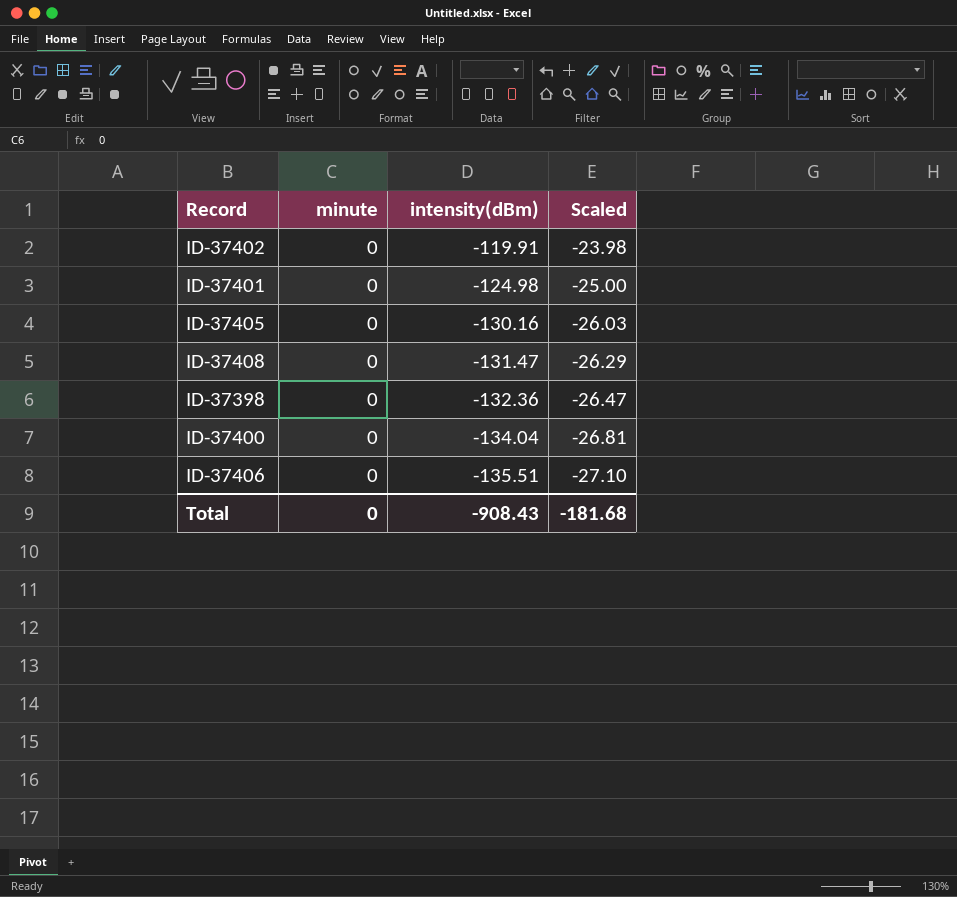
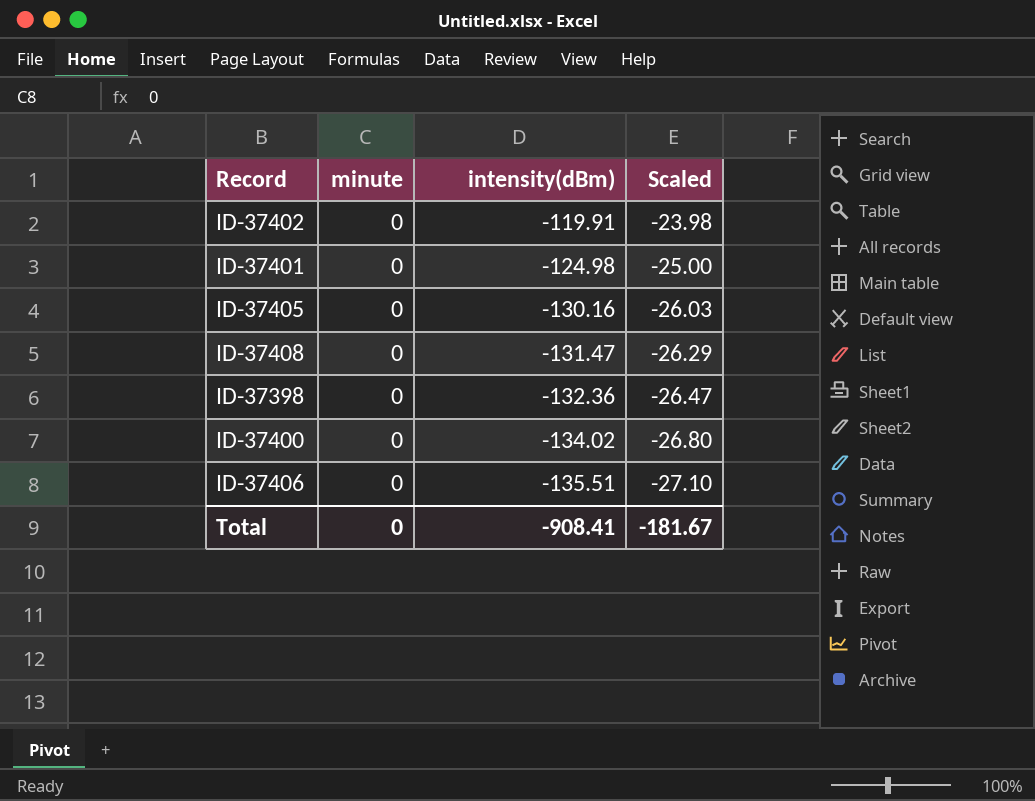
ID-37400 | intensity(dBm): -134.04 -> -134.02
ID-37400 | Scaled: -26.81 -> -26.80
Total | intensity(dBm): -908.43 -> -908.41
Total | Scaled: -181.68 -> -181.67

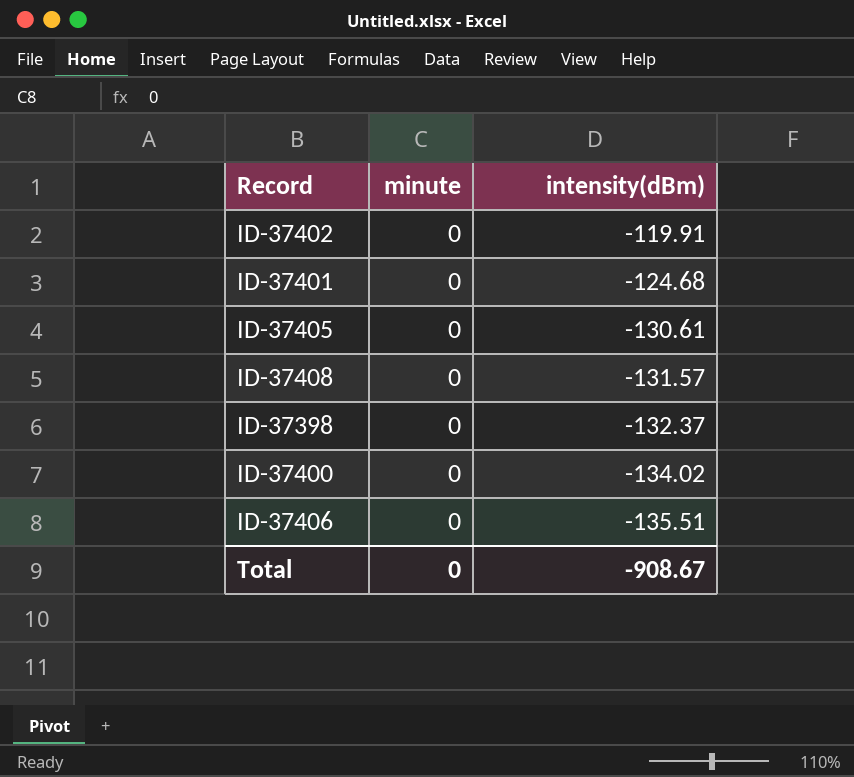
column Scaled | formula: [intensity(dBm)] * 0.2 -> none
ID-37401 | intensity(dBm): -124.98 -> -124.68
ID-37405 | intensity(dBm): -130.16 -> -130.61
ID-37408 | intensity(dBm): -131.47 -> -131.57
ID-37398 | intensity(dBm): -132.36 -> -132.37
Total | intensity(dBm): -908.41 -> -908.67

